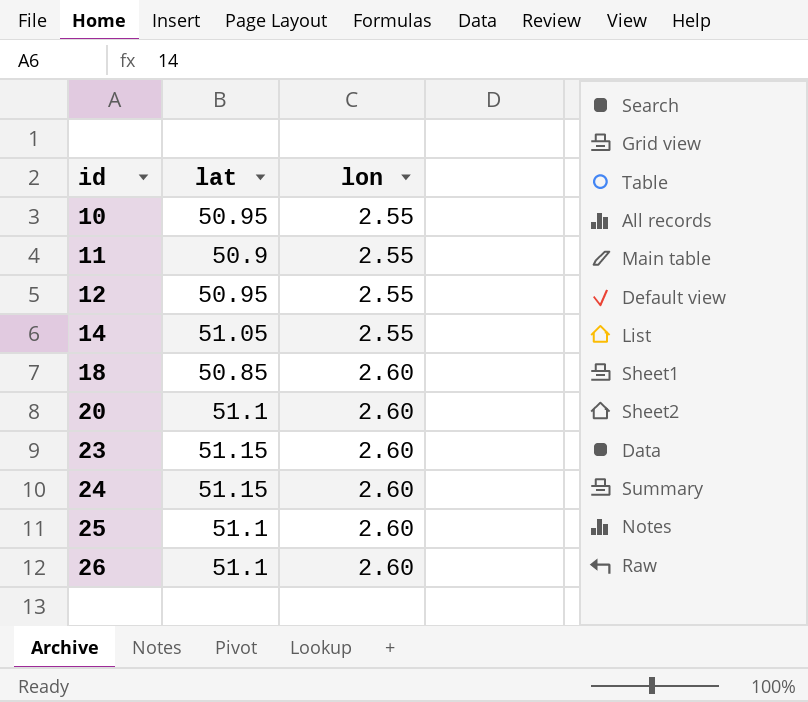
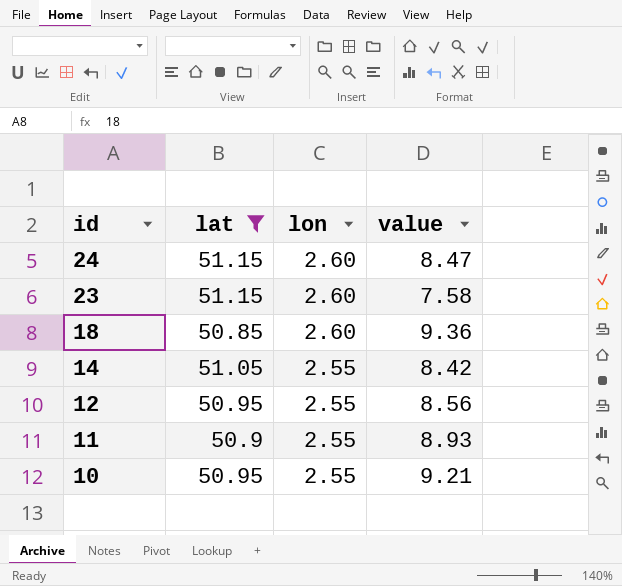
filter: none -> lat != 51.1
row order: id ascending -> id descending
column value | position: none -> 4

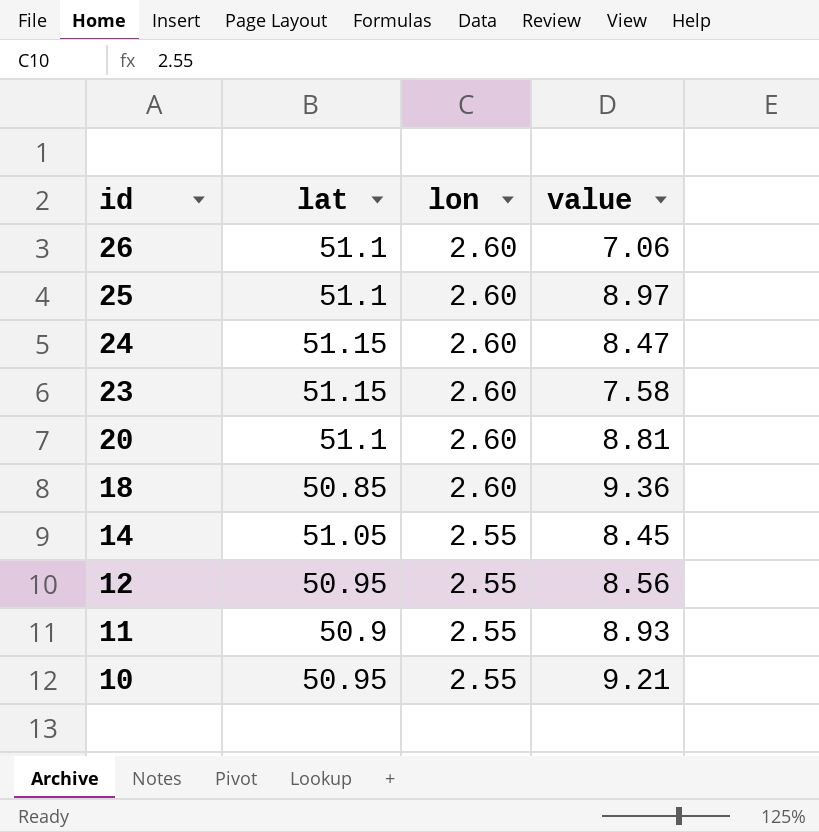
filter: lat != 51.1 -> none
14 | value: 8.42 -> 8.45

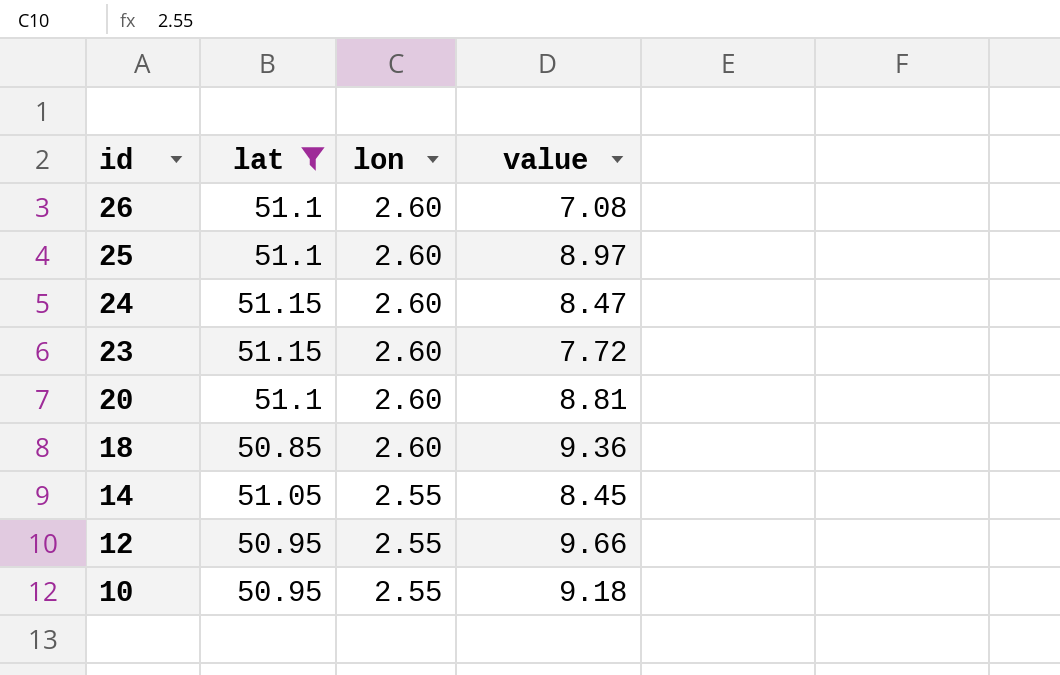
filter: none -> lat != 50.9
26 | value: 7.06 -> 7.08
23 | value: 7.58 -> 7.72
12 | value: 8.56 -> 9.66
10 | value: 9.21 -> 9.18

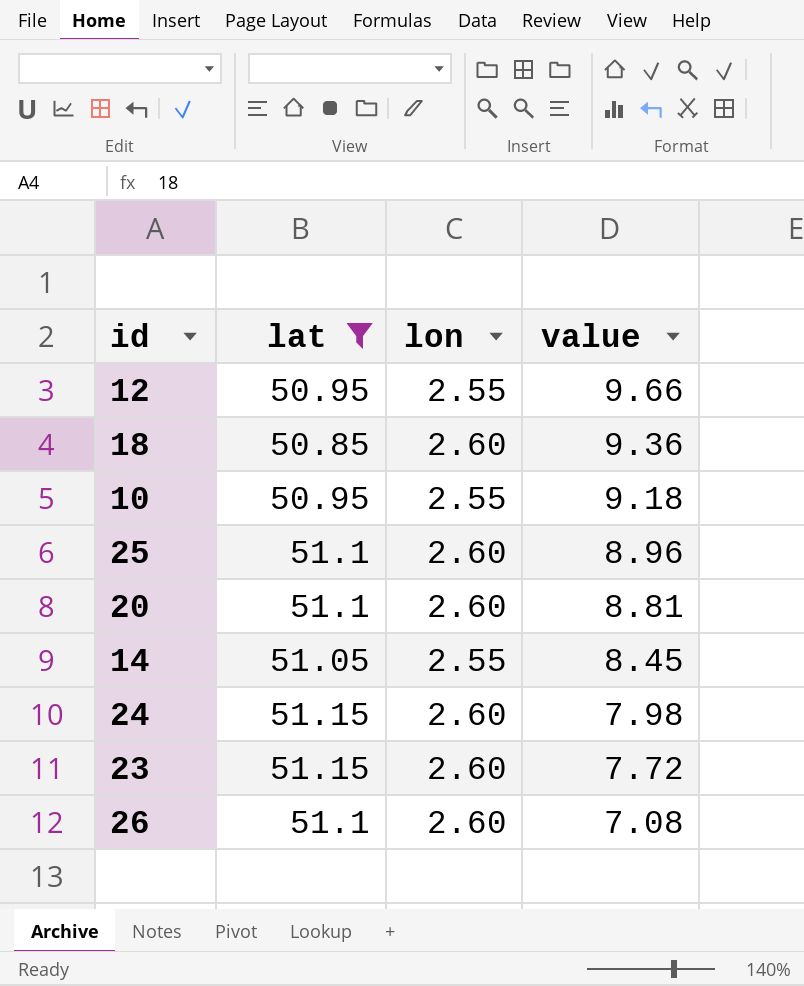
row order: id descending -> value descending
25 | value: 8.97 -> 8.96
24 | value: 8.47 -> 7.98

